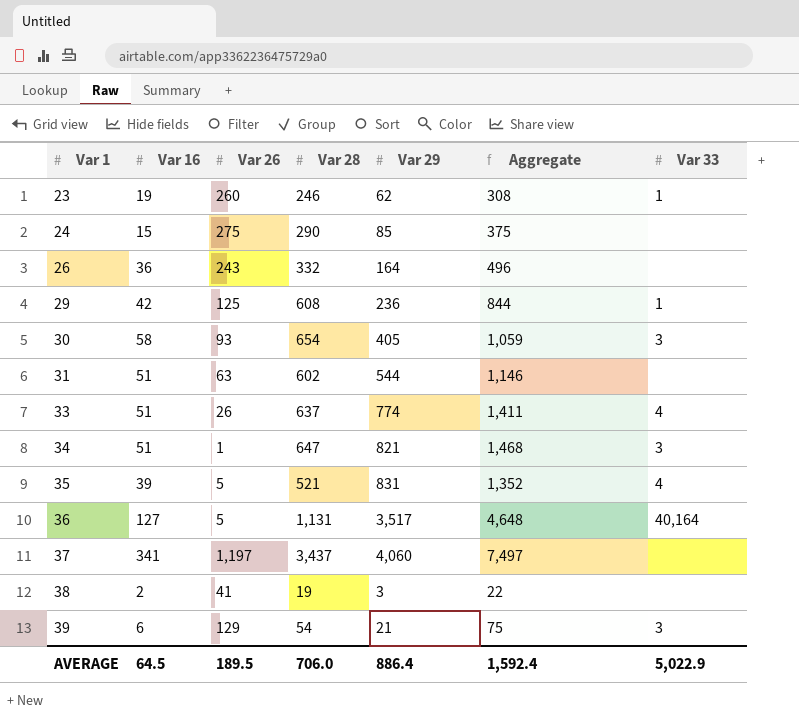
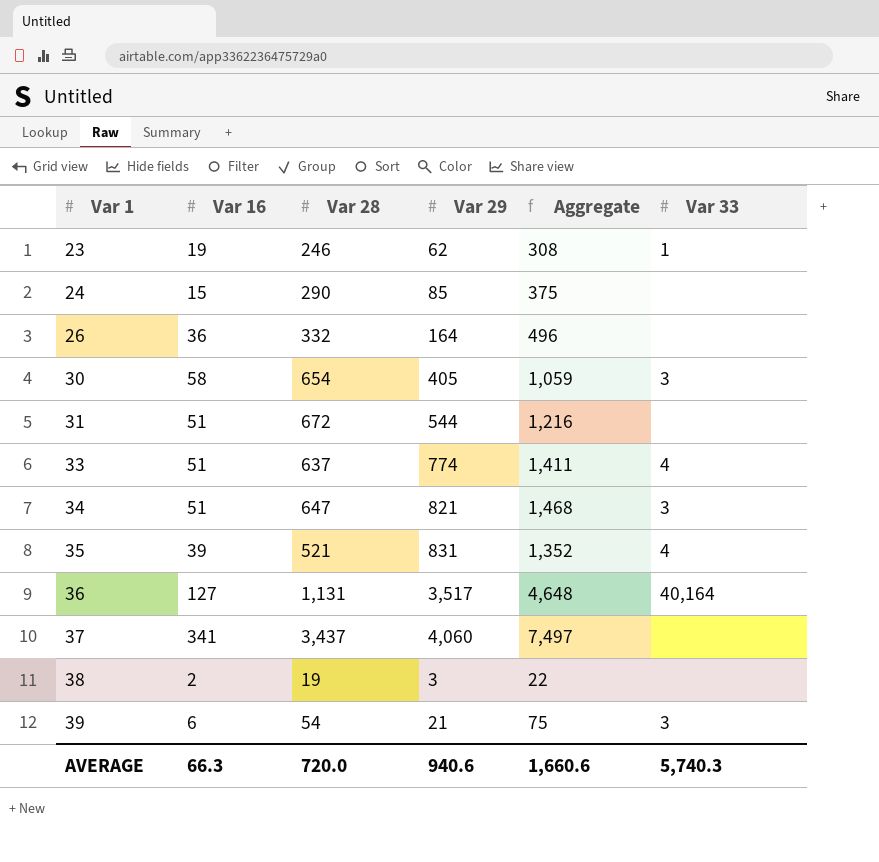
column Var 26 | position: 3 -> none
row 29: 42 | 125 | 608 | 236 | 844 | 1 -> none
31 | Var 28: 602 -> 672
31 | Aggregate: 1,146 -> 1,216
AVERAGE | Var 16: 64.5 -> 66.3
AVERAGE | Var 28: 706.0 -> 720.0
AVERAGE | Var 29: 886.4 -> 940.6
AVERAGE | Aggregate: 1,592.4 -> 1,660.6
AVERAGE | Var 33: 5,022.9 -> 5,740.3

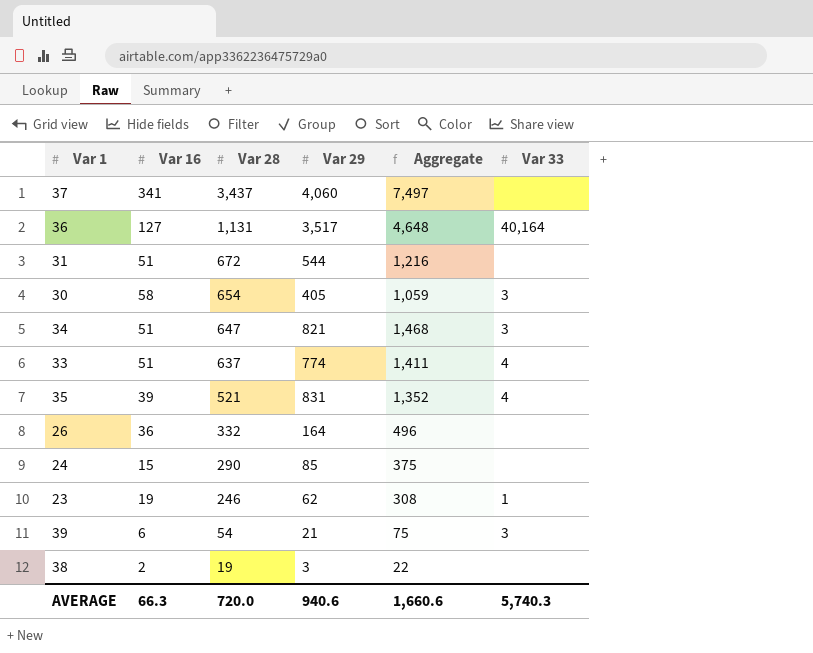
row order: Var 1 ascending -> Var 28 descending

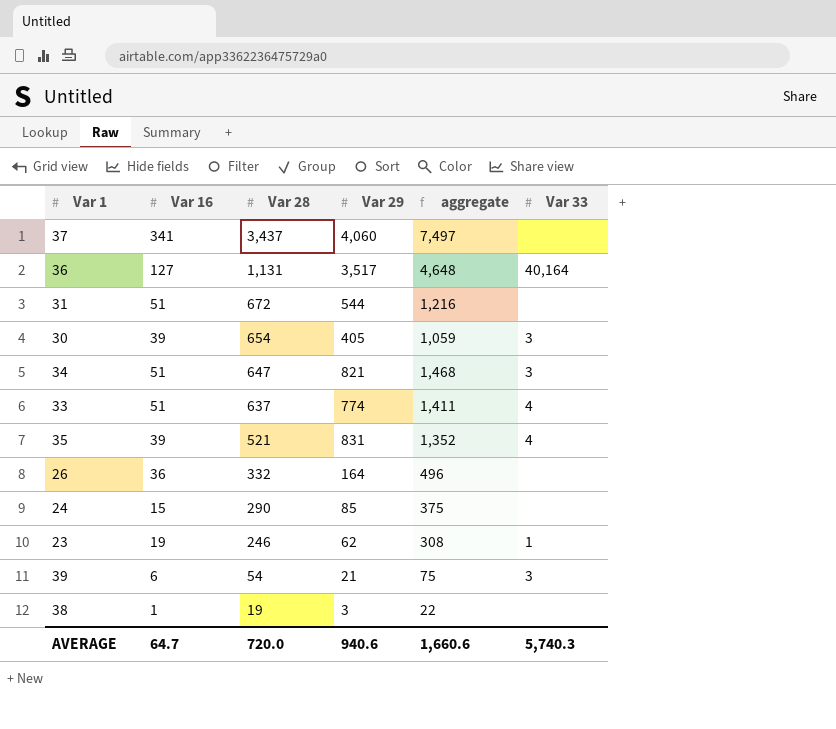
column name: Aggregate -> aggregate
30 | Var 16: 58 -> 39
38 | Var 16: 2 -> 1
AVERAGE | Var 16: 66.3 -> 64.7

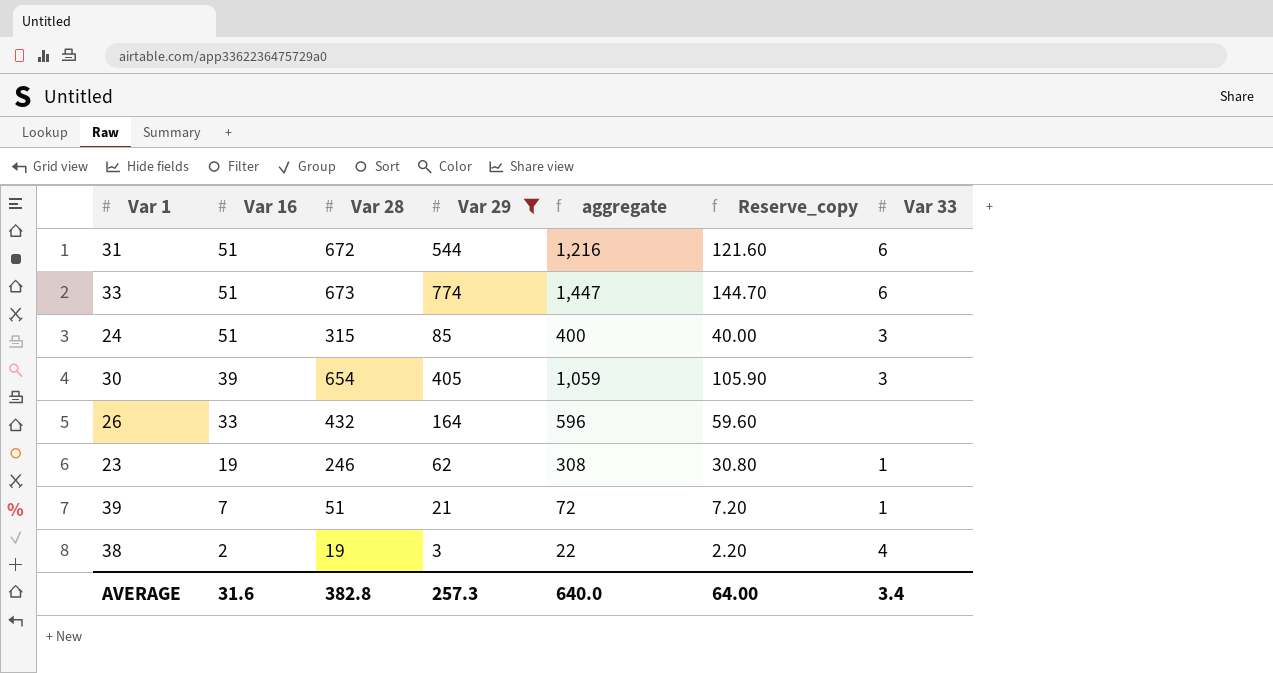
filter: none -> Var 29 <= 774
row order: Var 28 descending -> Var 16 descending
column Reserve_copy | formula: none -> [aggregate] * 0.1
31 | Var 33: none -> 6
33 | Var 28: 637 -> 673
33 | aggregate: 1,411 -> 1,447
33 | Var 33: 4 -> 6
24 | Var 16: 15 -> 51
24 | Var 28: 290 -> 315
24 | aggregate: 375 -> 400
24 | Var 33: none -> 3
26 | Var 16: 36 -> 33
26 | Var 28: 332 -> 432
26 | aggregate: 496 -> 596
39 | Var 16: 6 -> 7
39 | Var 28: 54 -> 51
39 | aggregate: 75 -> 72
39 | Var 33: 3 -> 1
38 | Var 16: 1 -> 2
38 | Var 33: none -> 4
AVERAGE | Var 16: 64.7 -> 31.6
AVERAGE | Var 28: 720.0 -> 382.8
AVERAGE | Var 29: 940.6 -> 257.3
AVERAGE | aggregate: 1,660.6 -> 640.0
AVERAGE | Var 33: 5,740.3 -> 3.4

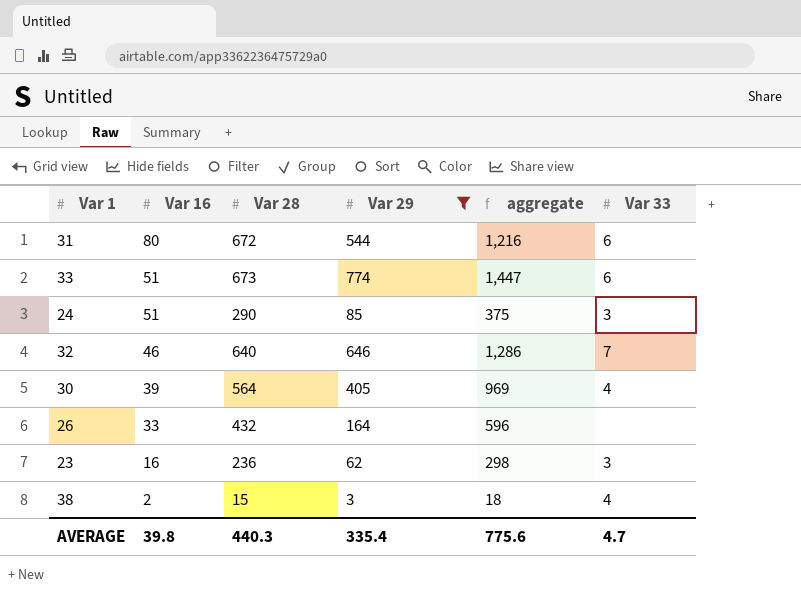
column Reserve_copy | formula: [aggregate] * 0.1 -> none
row 39: 7 | 51 | 21 | 72 | 7.20 | 1 -> none
31 | Var 16: 51 -> 80
24 | Var 28: 315 -> 290
24 | aggregate: 400 -> 375
row 32: none -> 46 | 640 | 646 | 1,286 | 7
30 | Var 28: 654 -> 564
30 | aggregate: 1,059 -> 969
30 | Var 33: 3 -> 4
23 | Var 16: 19 -> 16
23 | Var 28: 246 -> 236
23 | aggregate: 308 -> 298
23 | Var 33: 1 -> 3
38 | Var 28: 19 -> 15
38 | aggregate: 22 -> 18
AVERAGE | Var 16: 31.6 -> 39.8
AVERAGE | Var 28: 382.8 -> 440.3
AVERAGE | Var 29: 257.3 -> 335.4
AVERAGE | aggregate: 640.0 -> 775.6
AVERAGE | Var 33: 3.4 -> 4.7

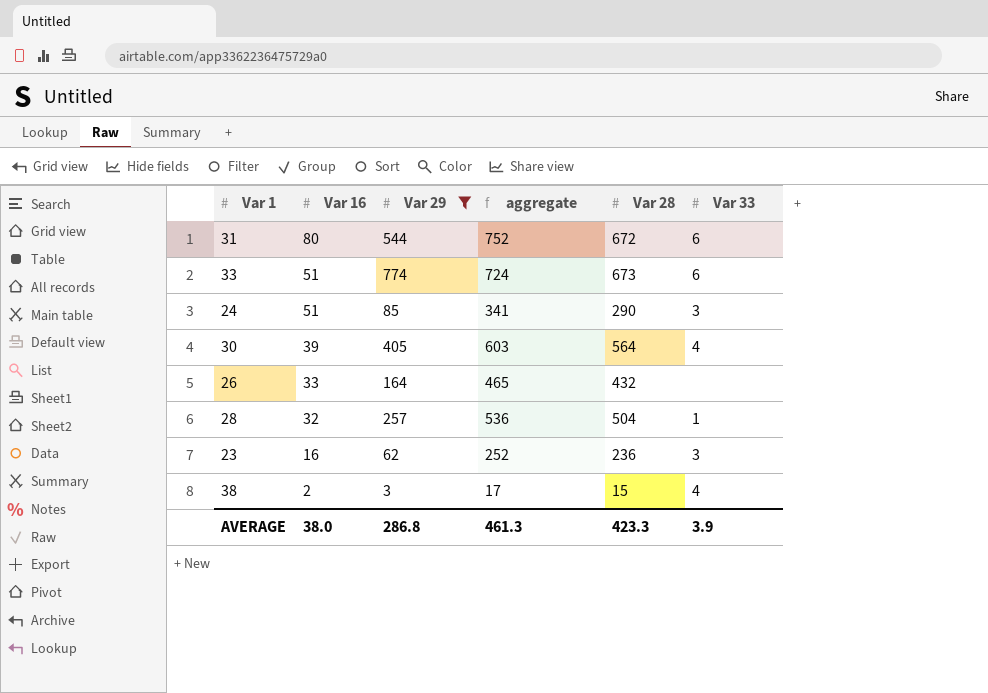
column aggregate | formula: [Var 28] + [Var 29] -> [Var 16] + [Var 28]
column Var 28 | position: 3 -> 5
row 32: 46 | 640 | 646 | 1,286 | 7 -> none
row 28: none -> 32 | 257 | 536 | 504 | 1
AVERAGE | Var 16: 39.8 -> 38.0
AVERAGE | Var 29: 335.4 -> 286.8
AVERAGE | aggregate: 775.6 -> 461.3
AVERAGE | Var 28: 440.3 -> 423.3
AVERAGE | Var 33: 4.7 -> 3.9

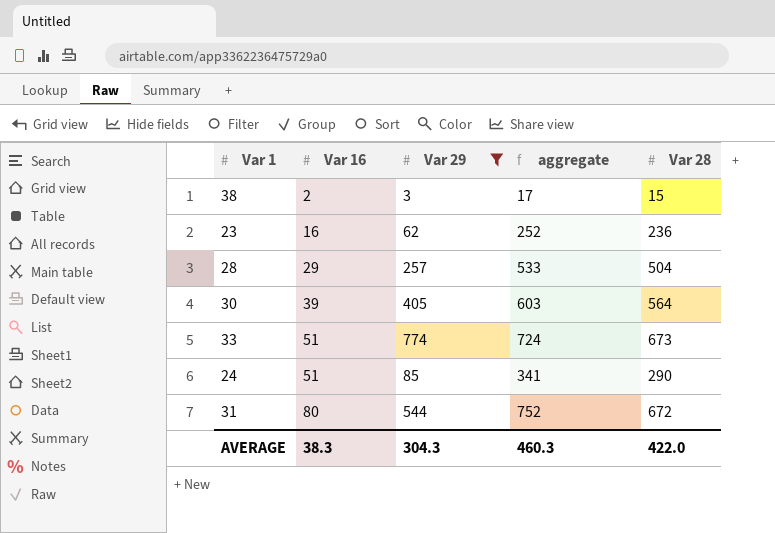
row order: Var 16 descending -> Var 16 ascending
column Var 33 | position: 6 -> none
row 26: 33 | 164 | 465 | 432 | none -> none
28 | Var 16: 32 -> 29
28 | aggregate: 536 -> 533
AVERAGE | Var 16: 38.0 -> 38.3
AVERAGE | Var 29: 286.8 -> 304.3
AVERAGE | aggregate: 461.3 -> 460.3
AVERAGE | Var 28: 423.3 -> 422.0

